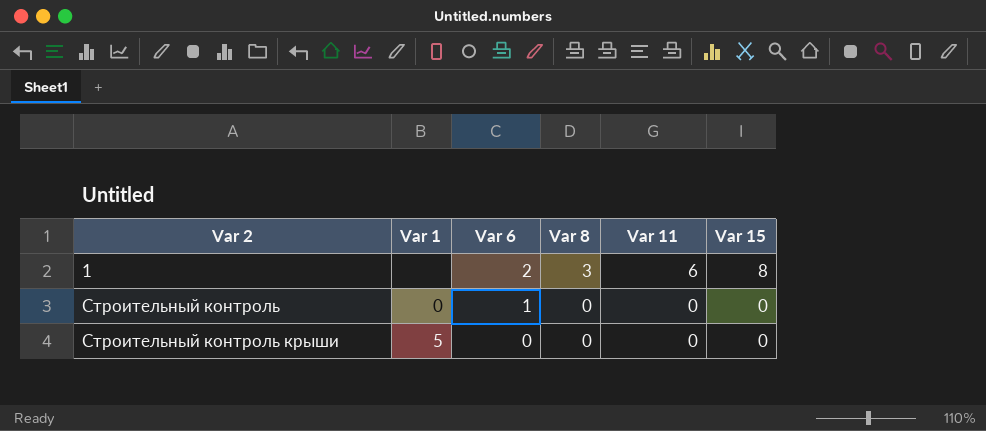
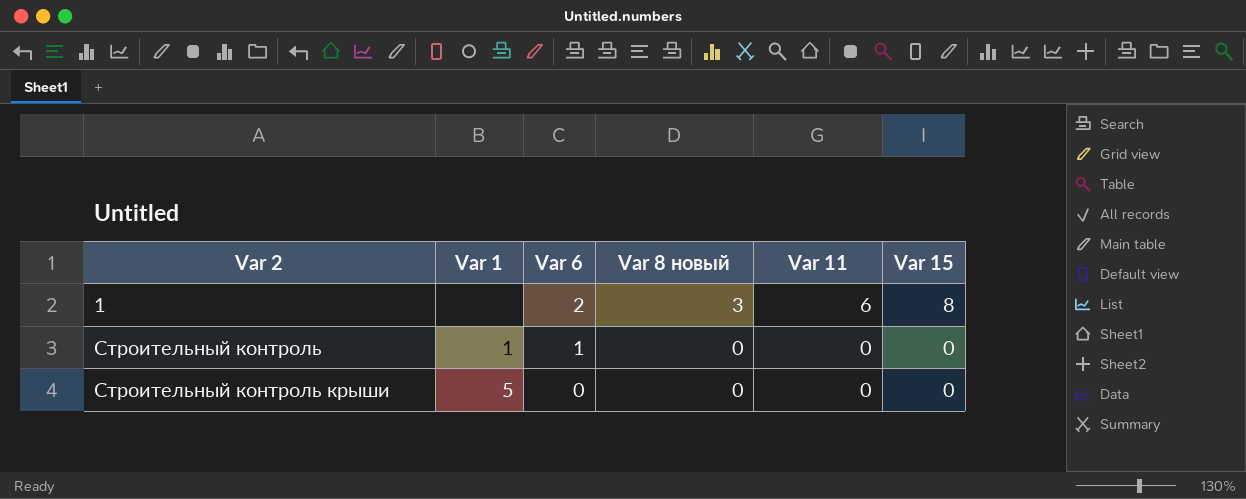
column name: Var 8 -> Var 8 новый
Строительный контроль | Var 1: 0 -> 1

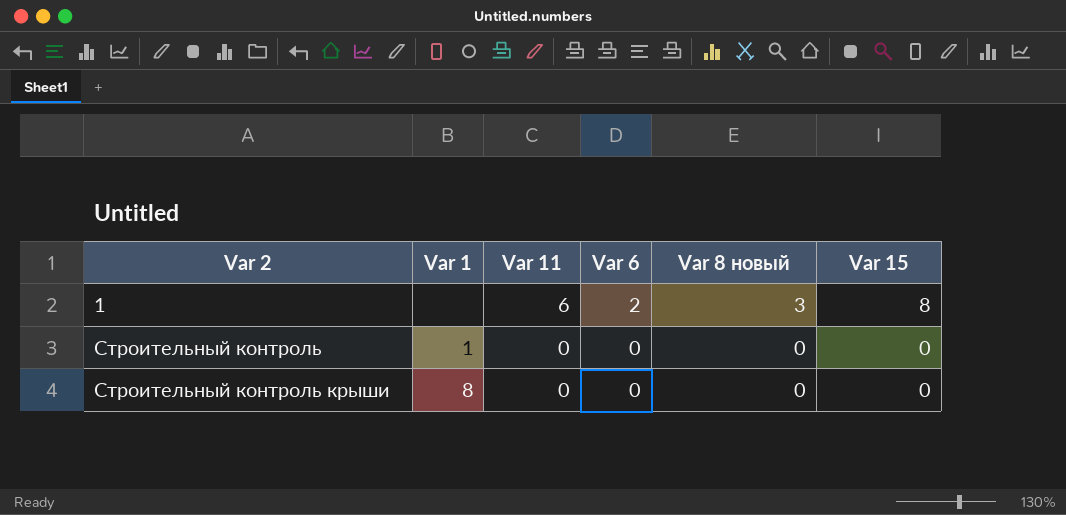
column Var 11 | position: 5 -> 3
Строительный контроль | Var 6: 1 -> 0
Строительный контроль крыши | Var 1: 5 -> 8

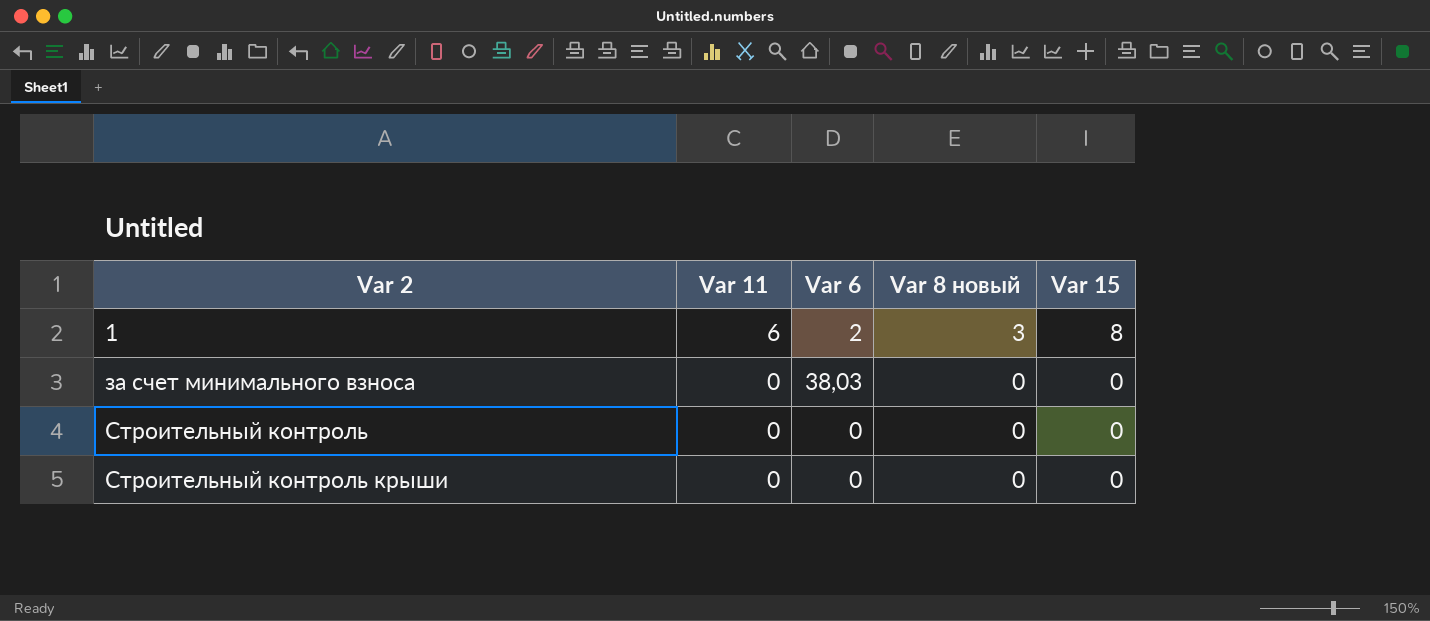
column Var 1 | position: 2 -> none
row за счет минимального взноса: none -> 0 | 38,03 | 0 | 0

